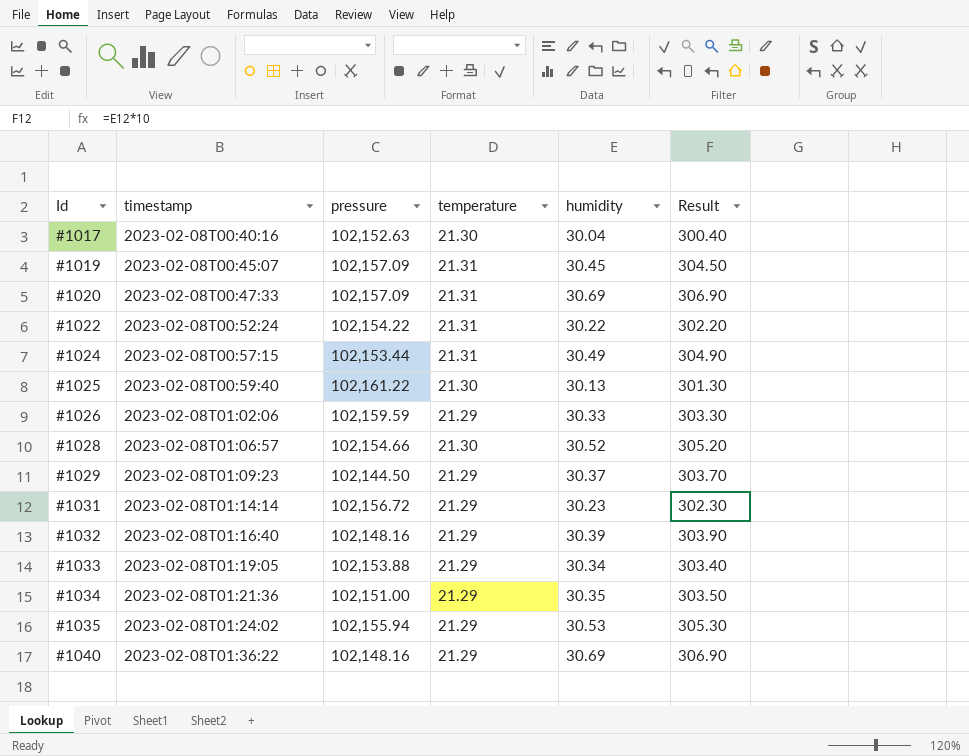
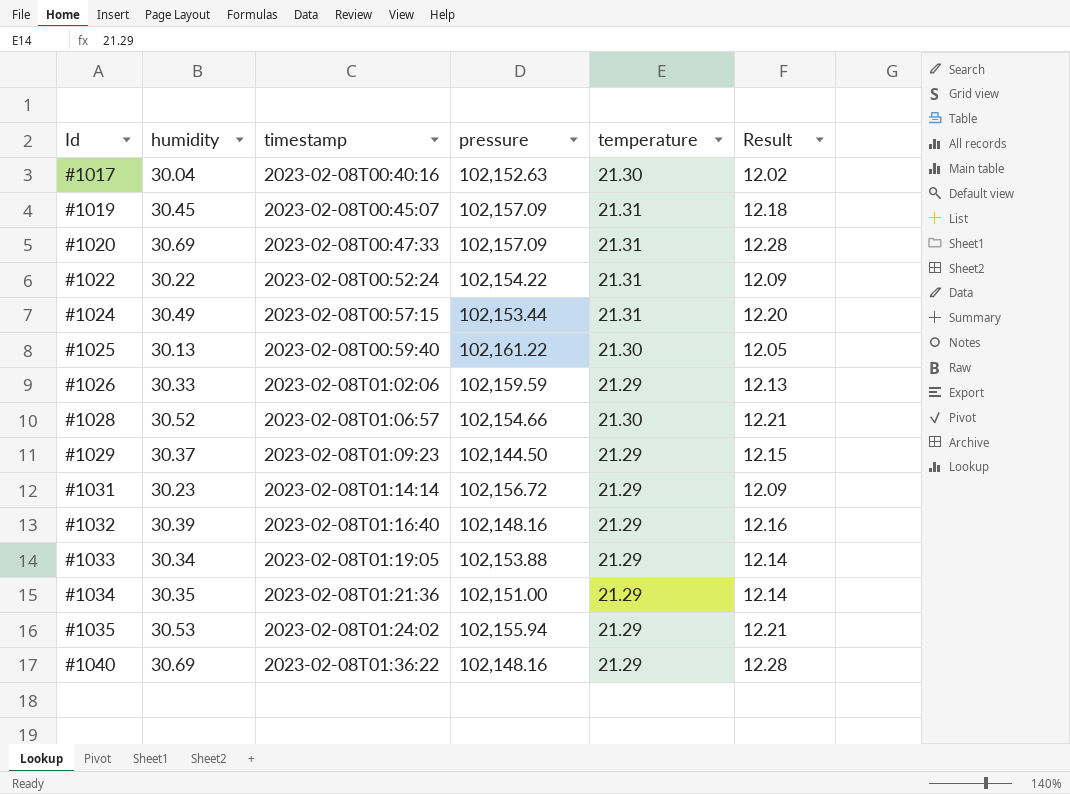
column humidity | position: 5 -> 2
column Result | formula: [humidity] * 10 -> [humidity] * 0.4

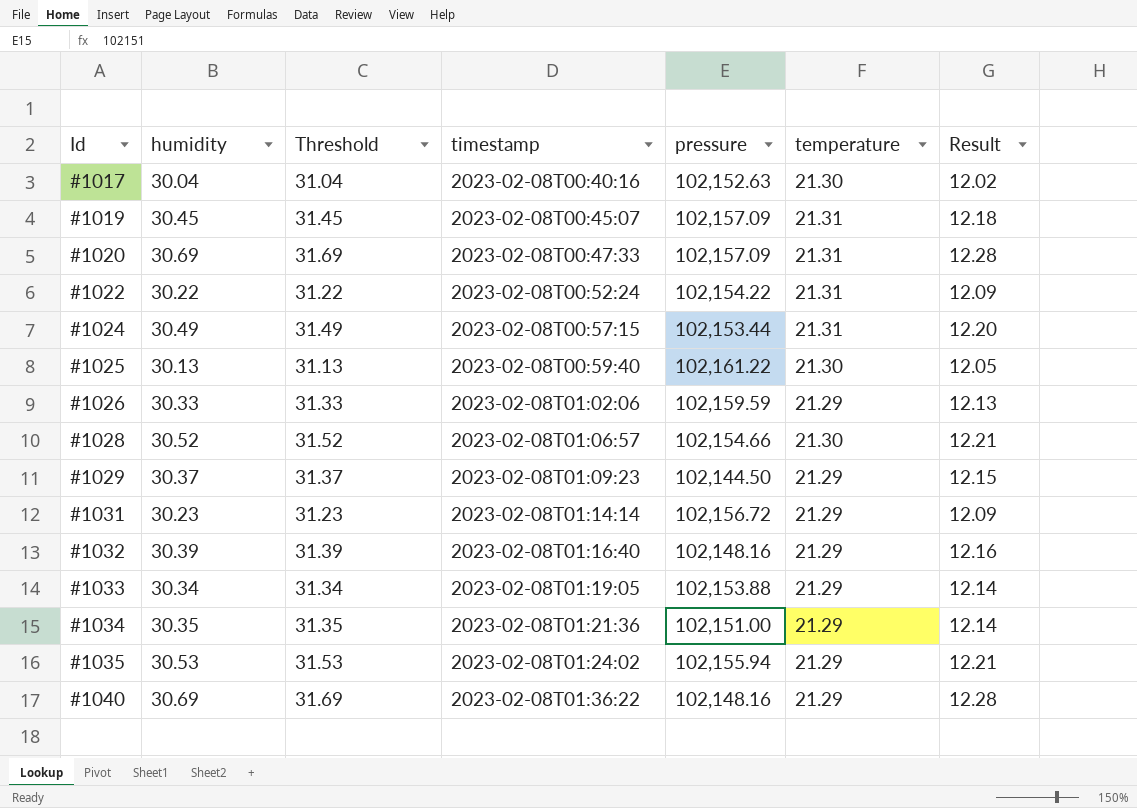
column Threshold | formula: none -> [humidity] + 1

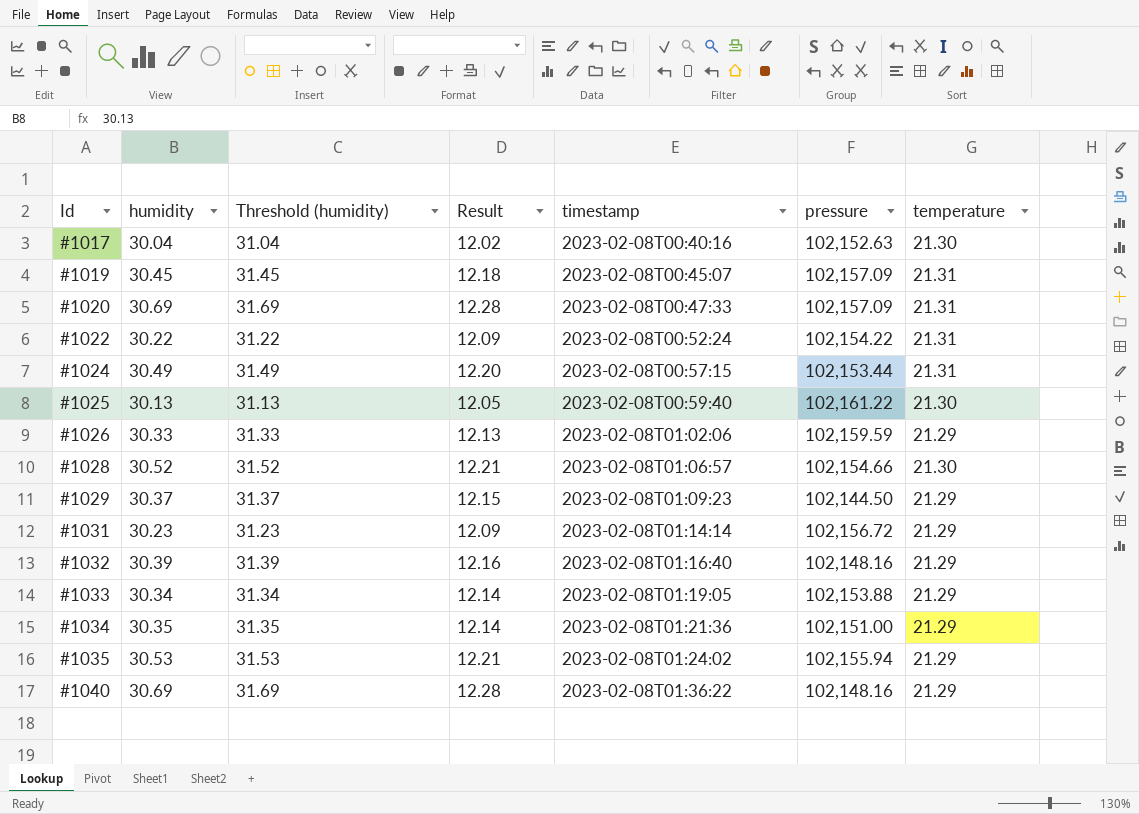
column name: Threshold -> Threshold (humidity)
column Result | position: 7 -> 4

